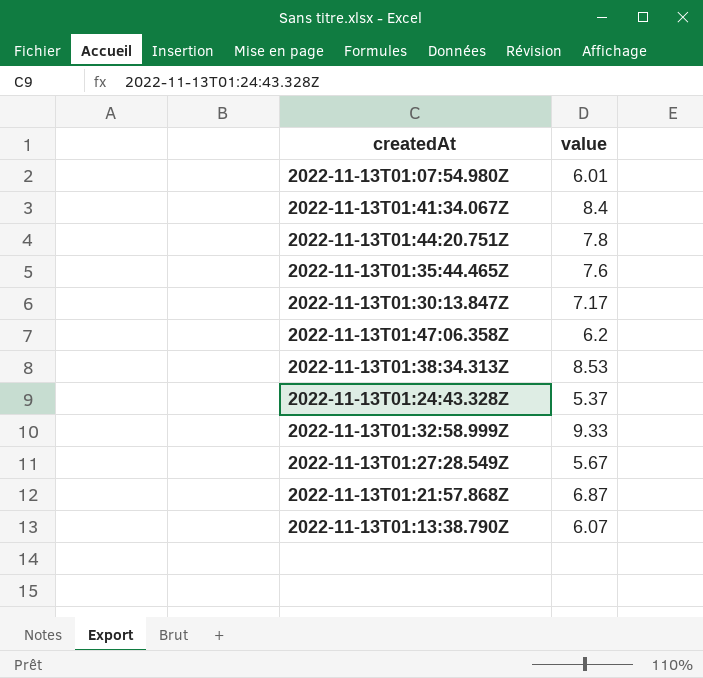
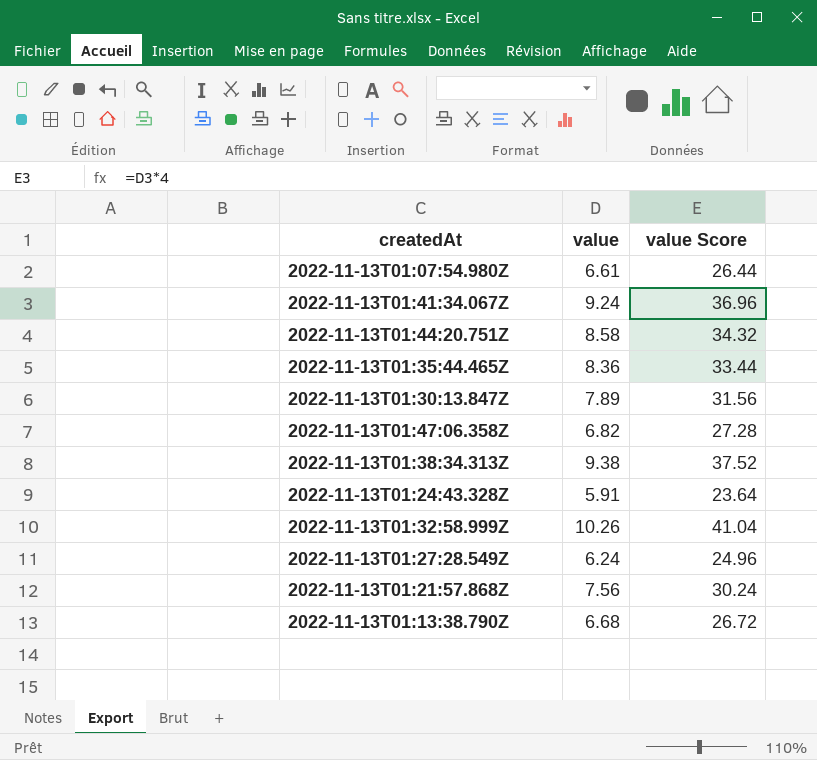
column value Score | formula: none -> [value] * 4
2022-11-13T01:07:54.980Z | value: 6.01 -> 6.61
2022-11-13T01:41:34.067Z | value: 8.4 -> 9.24
2022-11-13T01:44:20.751Z | value: 7.8 -> 8.58
2022-11-13T01:35:44.465Z | value: 7.6 -> 8.36
2022-11-13T01:30:13.847Z | value: 7.17 -> 7.89
2022-11-13T01:47:06.358Z | value: 6.2 -> 6.82
2022-11-13T01:38:34.313Z | value: 8.53 -> 9.38
2022-11-13T01:24:43.328Z | value: 5.37 -> 5.91
2022-11-13T01:32:58.999Z | value: 9.33 -> 10.26
2022-11-13T01:27:28.549Z | value: 5.67 -> 6.24
2022-11-13T01:21:57.868Z | value: 6.87 -> 7.56
2022-11-13T01:13:38.790Z | value: 6.07 -> 6.68

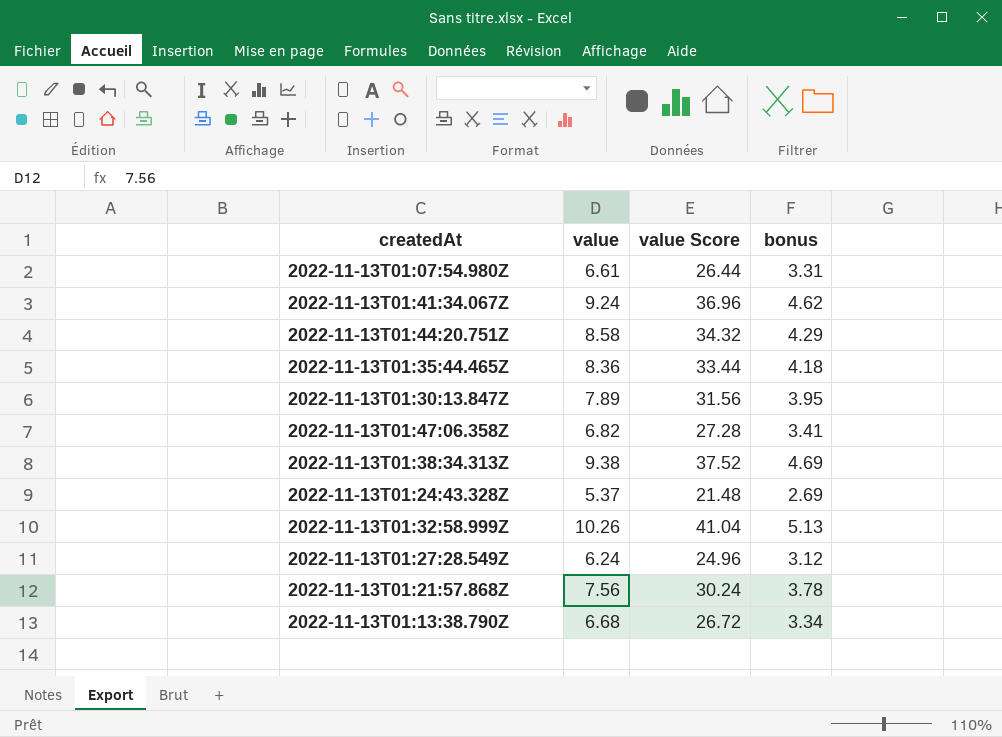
column bonus | formula: none -> [value] * 0.5
2022-11-13T01:24:43.328Z | value: 5.91 -> 5.37
2022-11-13T01:24:43.328Z | value Score: 23.64 -> 21.48

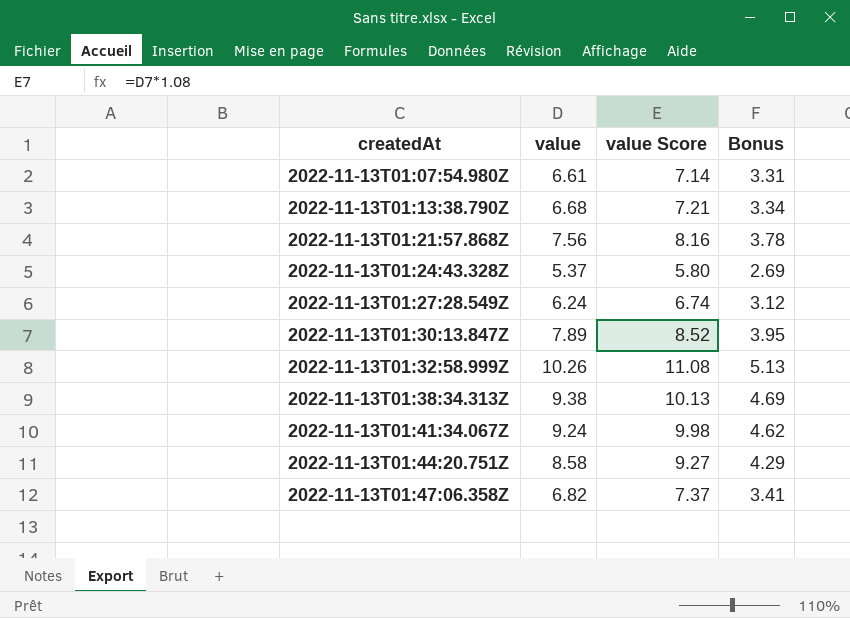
row order: none -> createdAt ascending
column value Score | formula: [value] * 4 -> [value] * 1.08
column name: bonus -> Bonus
row 2022-11-13T01:35:44.465Z: 8.36 | 33.44 | 4.18 -> none

